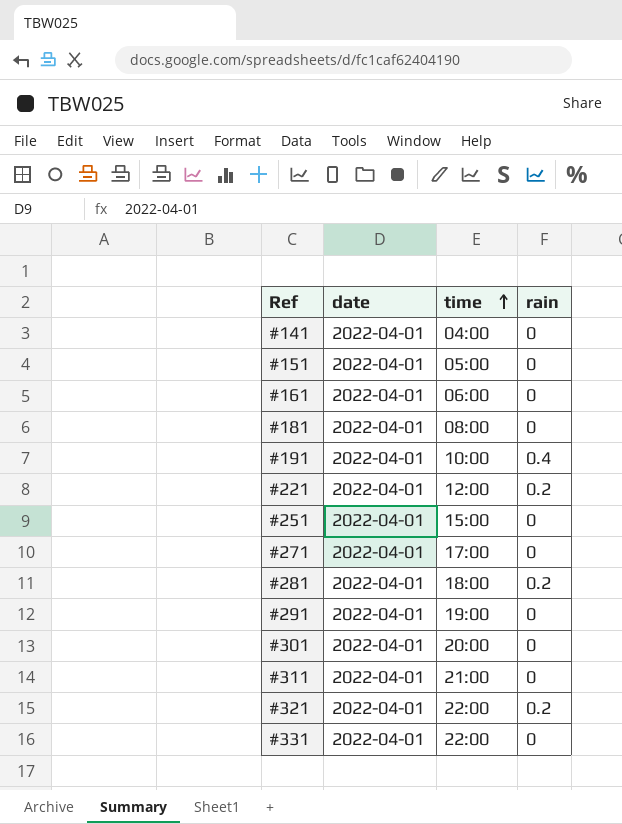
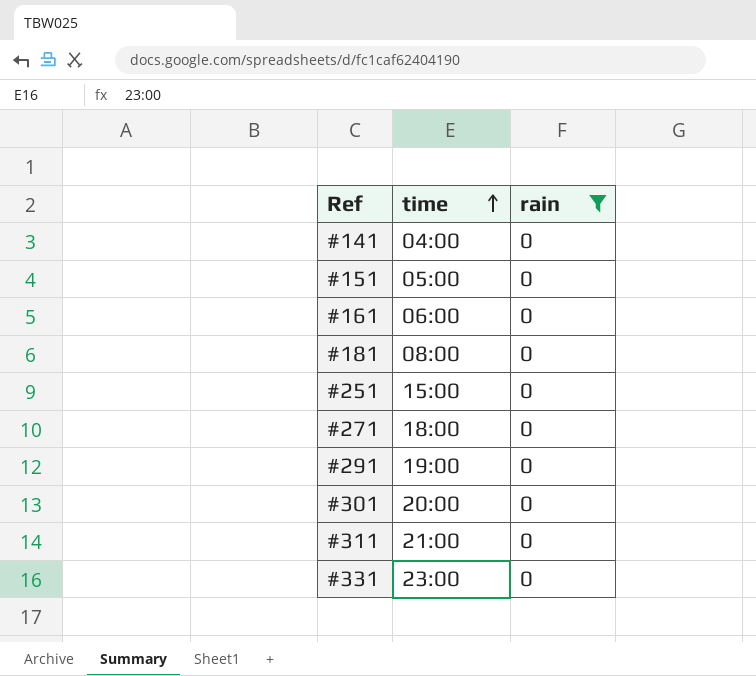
filter: none -> rain = 0
column date | position: 2 -> none
#271 | time: 17:00 -> 18:00
#331 | time: 22:00 -> 23:00

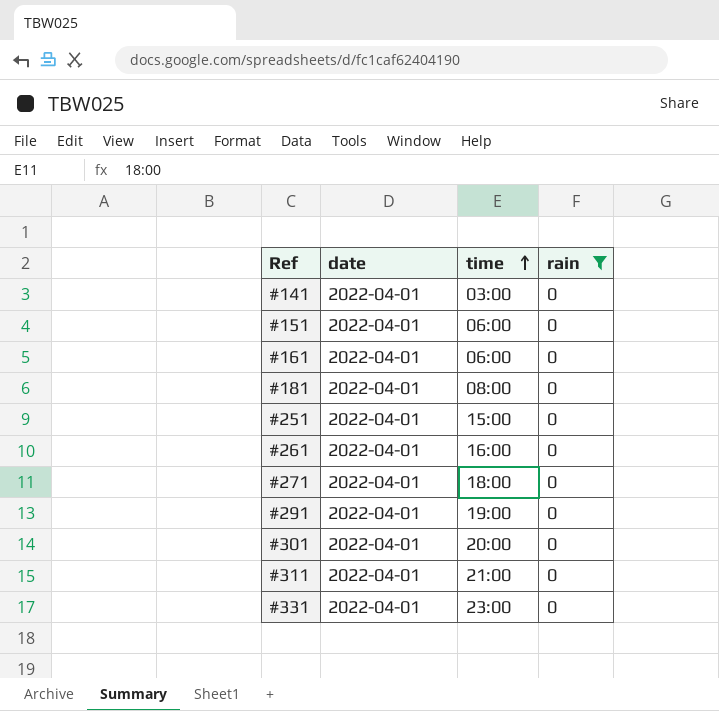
column date | position: none -> 2
#141 | time: 04:00 -> 03:00
#151 | time: 05:00 -> 06:00
row #261: none -> 2022-04-01 | 16:00 | 0

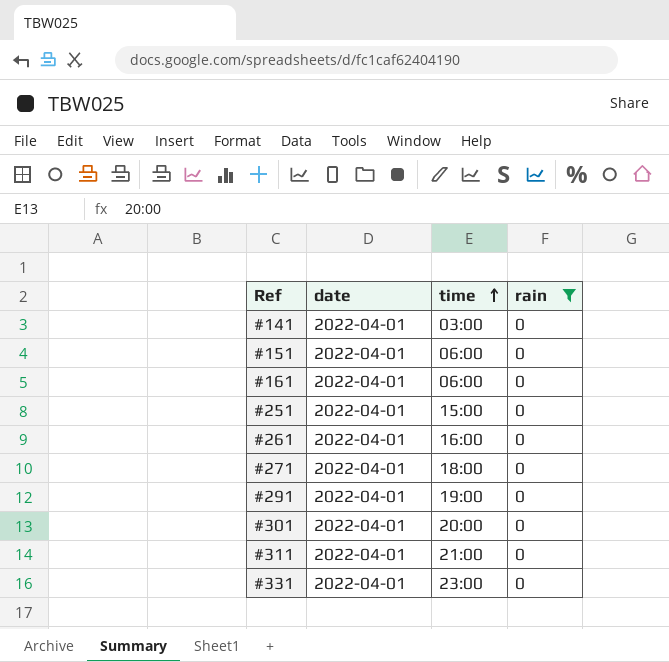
row #181: 2022-04-01 | 08:00 | 0 -> none

